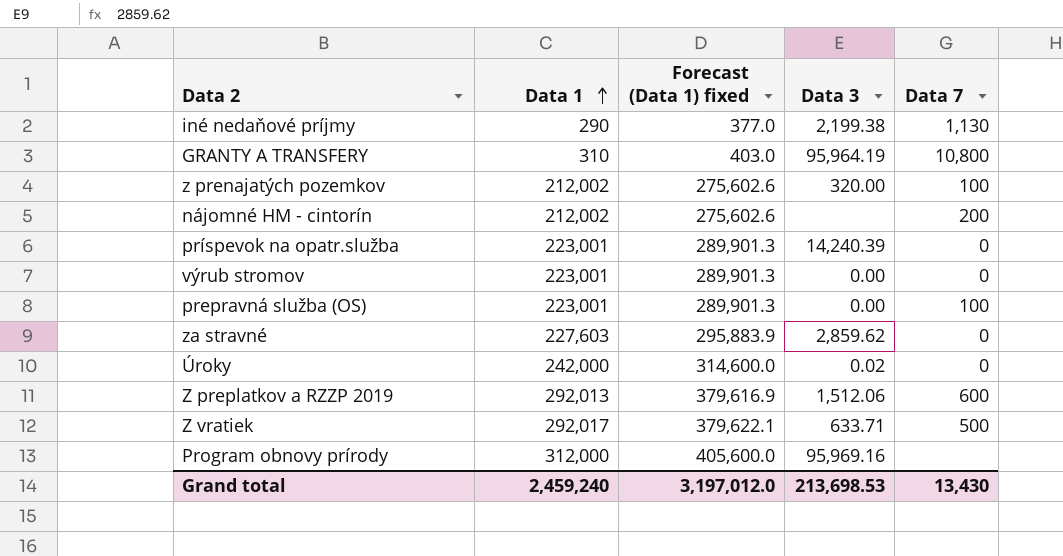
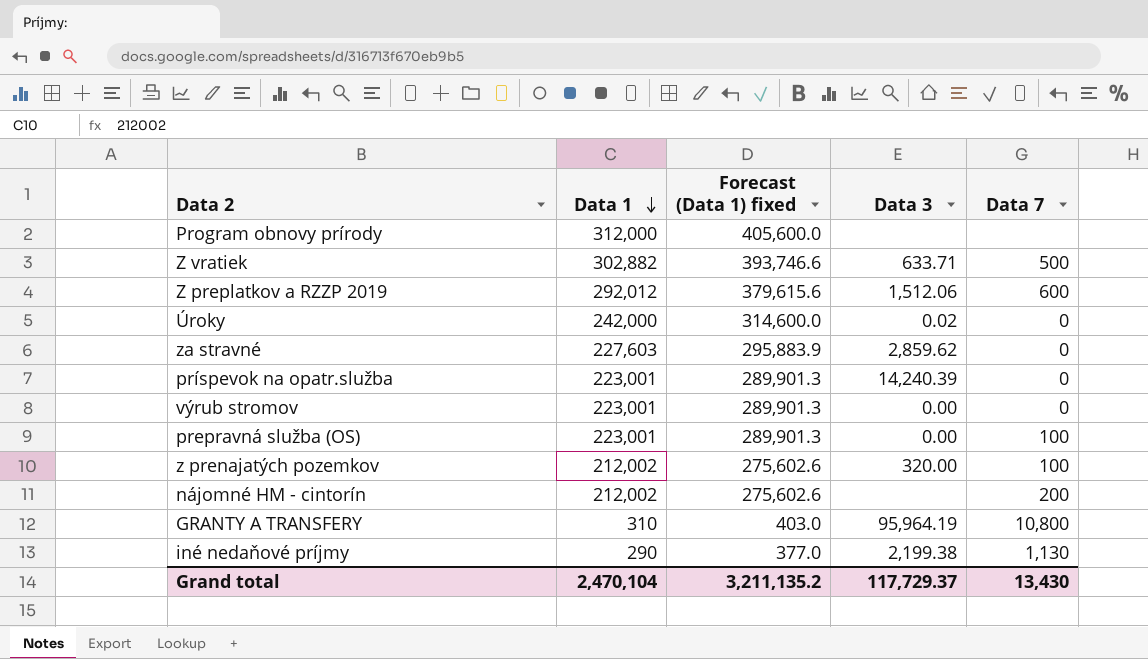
row order: Data 1 ascending -> Data 1 descending
Program obnovy prírody | Data 3: 95,969.16 -> none
Z vratiek | Data 1: 292,017 -> 302,882
Z vratiek | Forecast (Data 1) fixed: 379,622.1 -> 393,746.6
Z preplatkov a RZZP 2019 | Data 1: 292,013 -> 292,012
Z preplatkov a RZZP 2019 | Forecast (Data 1) fixed: 379,616.9 -> 379,615.6
Grand total | Data 1: 2,459,240 -> 2,470,104
Grand total | Forecast (Data 1) fixed: 3,197,012.0 -> 3,211,135.2
Grand total | Data 3: 213,698.53 -> 117,729.37

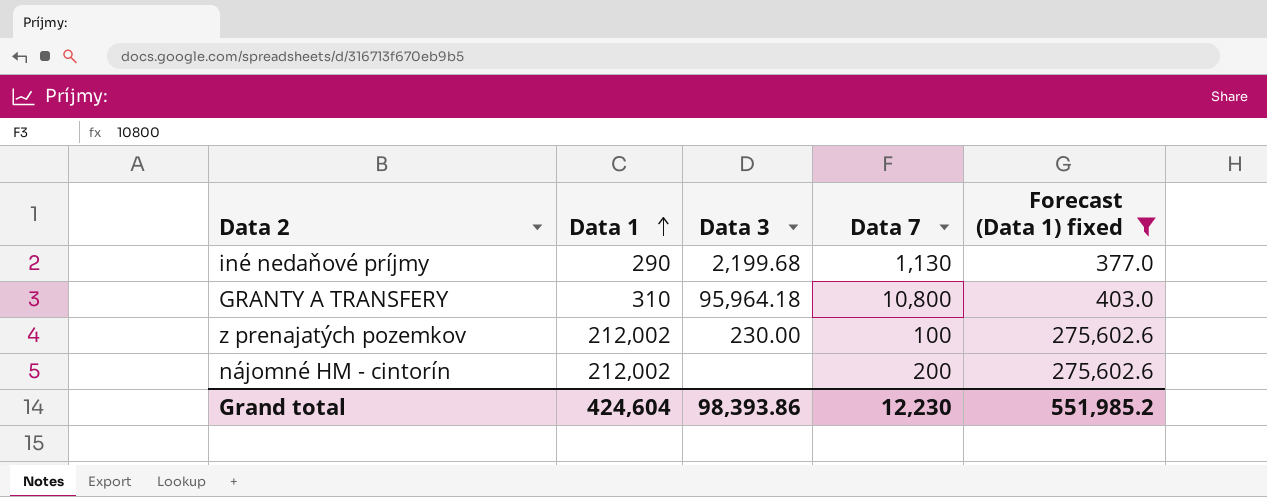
filter: none -> Forecast (Data 1) fixed <= 275,602.6
row order: Data 1 descending -> Data 1 ascending
column Forecast (Data 1) fixed | position: 3 -> 5
iné nedaňové príjmy | Data 3: 2,199.38 -> 2,199.68
GRANTY A TRANSFERY | Data 3: 95,964.19 -> 95,964.18
z prenajatých pozemkov | Data 3: 320.00 -> 230.00
Grand total | Data 1: 2,470,104 -> 424,604
Grand total | Data 3: 117,729.37 -> 98,393.86
Grand total | Data 7: 13,430 -> 12,230
Grand total | Forecast (Data 1) fixed: 3,211,135.2 -> 551,985.2

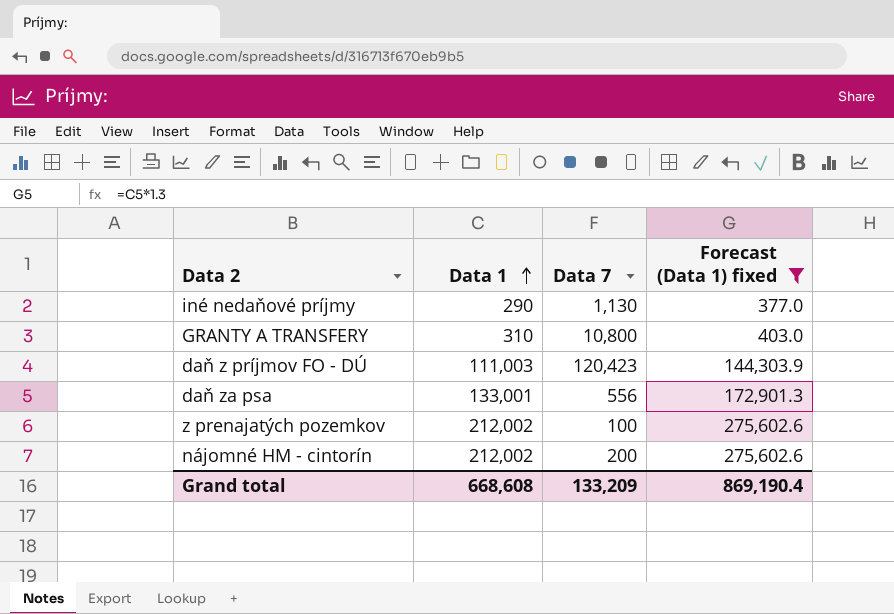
column Data 3 | position: 3 -> none
row daň z príjmov FO - DÚ: none -> 111,003 | 120,423 | 144,303.9
row daň za psa: none -> 133,001 | 556 | 172,901.3
Grand total | Data 1: 424,604 -> 668,608
Grand total | Data 7: 12,230 -> 133,209
Grand total | Forecast (Data 1) fixed: 551,985.2 -> 869,190.4

